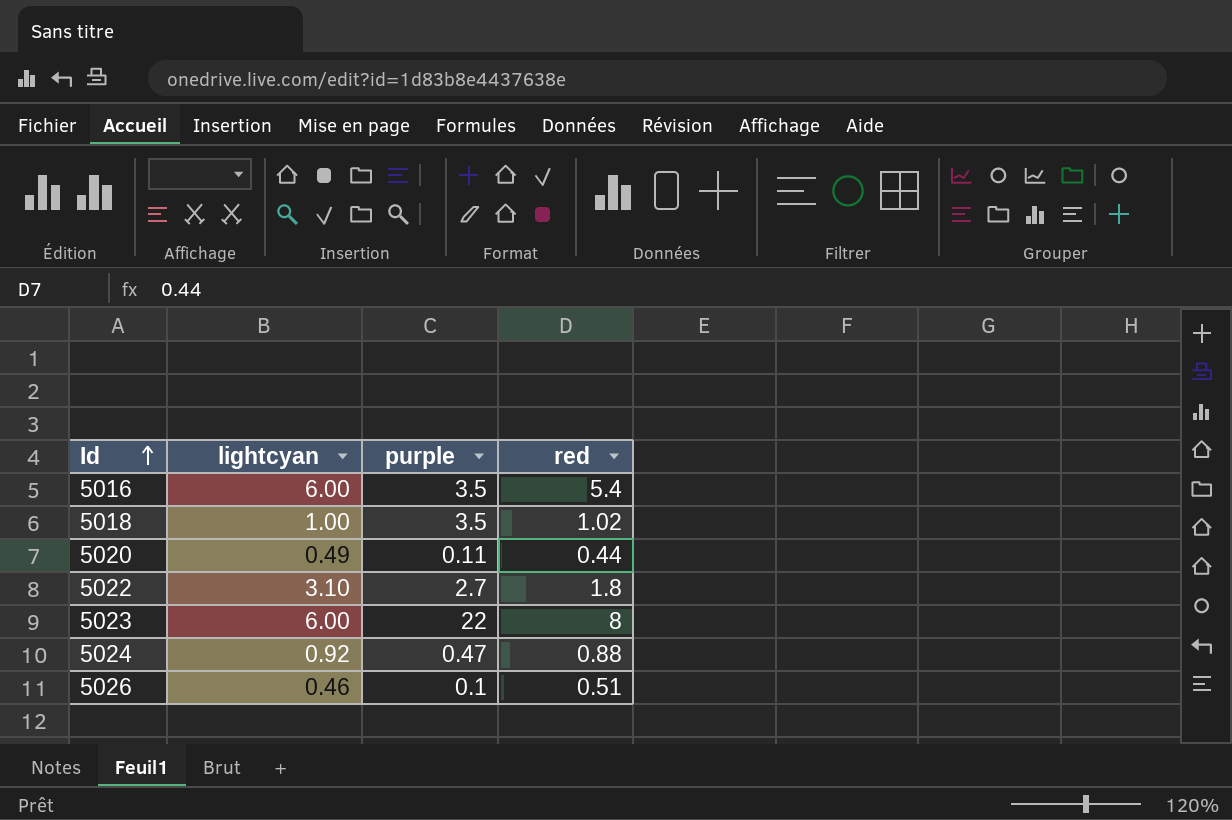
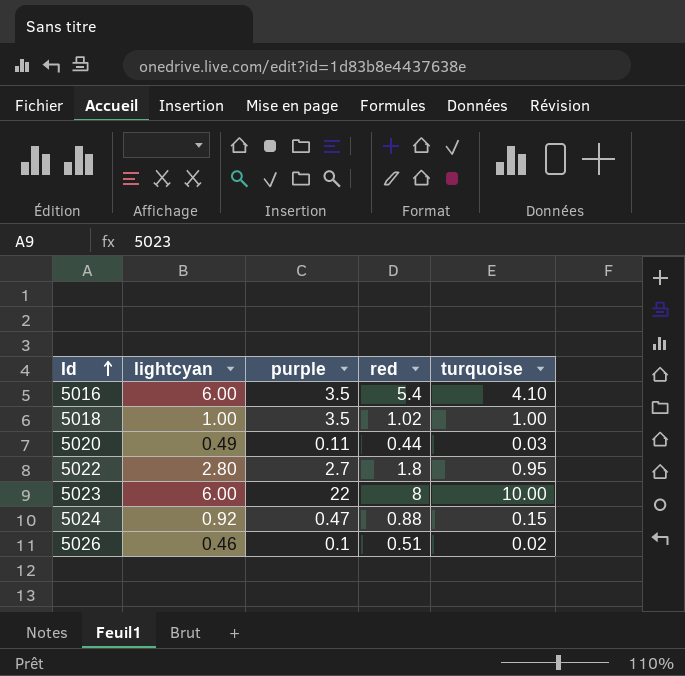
column turquoise | position: none -> 5
5022 | lightcyan: 3.10 -> 2.80

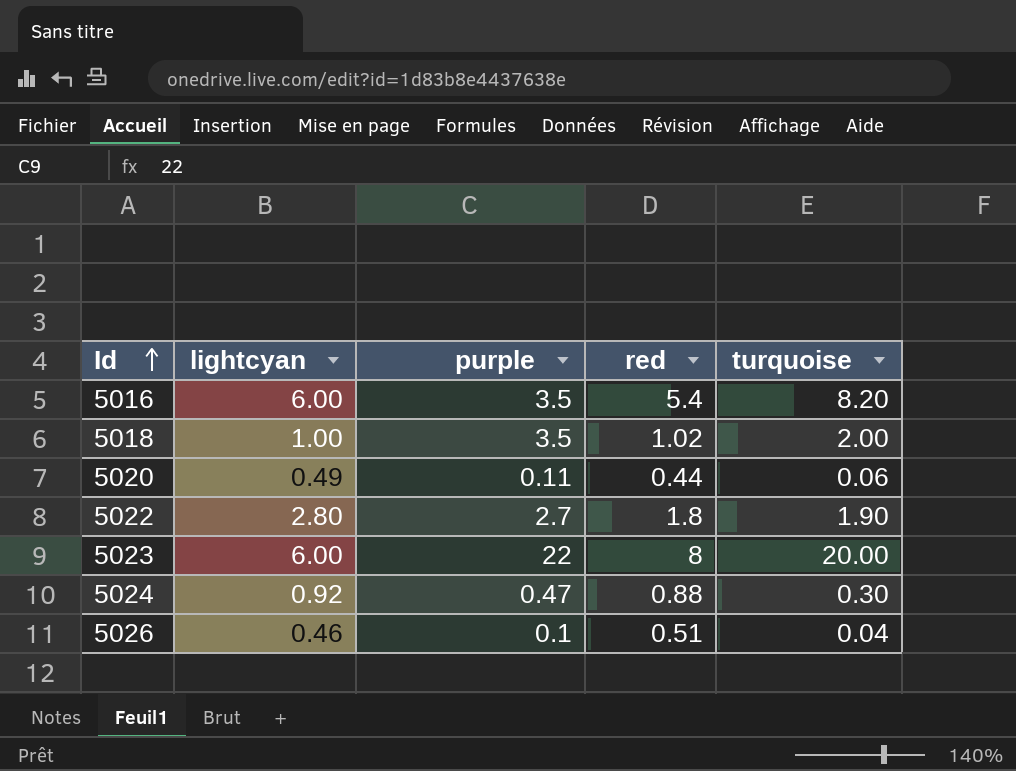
5016 | turquoise: 4.10 -> 8.20
5018 | turquoise: 1.00 -> 2.00
5020 | turquoise: 0.03 -> 0.06
5022 | turquoise: 0.95 -> 1.90
5023 | turquoise: 10.00 -> 20.00
5024 | turquoise: 0.15 -> 0.30
5026 | turquoise: 0.02 -> 0.04

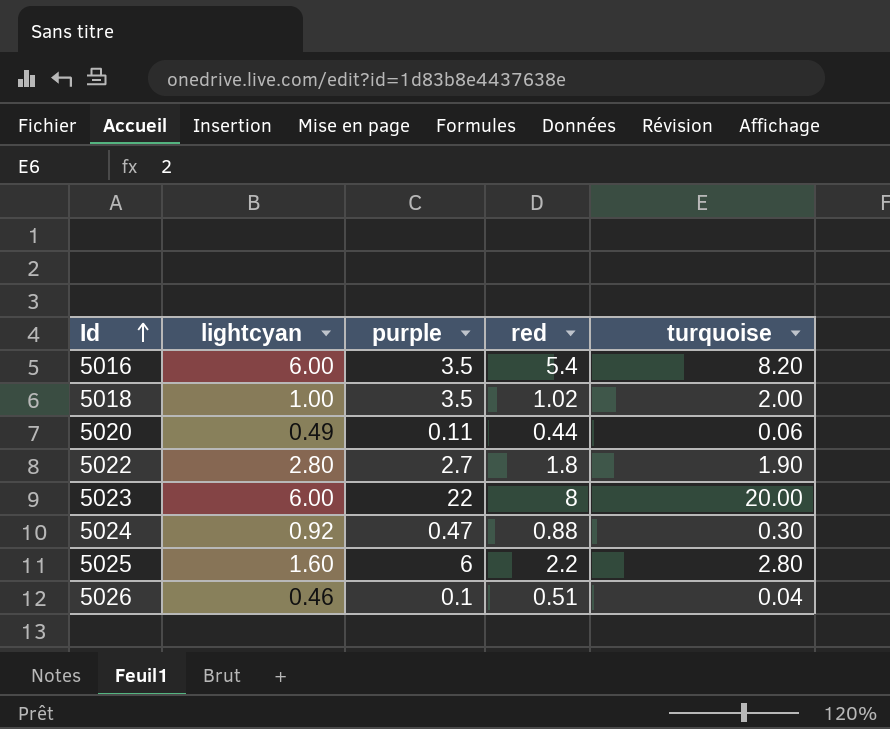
row 5025: none -> 1.60 | 6 | 2.2 | 2.80

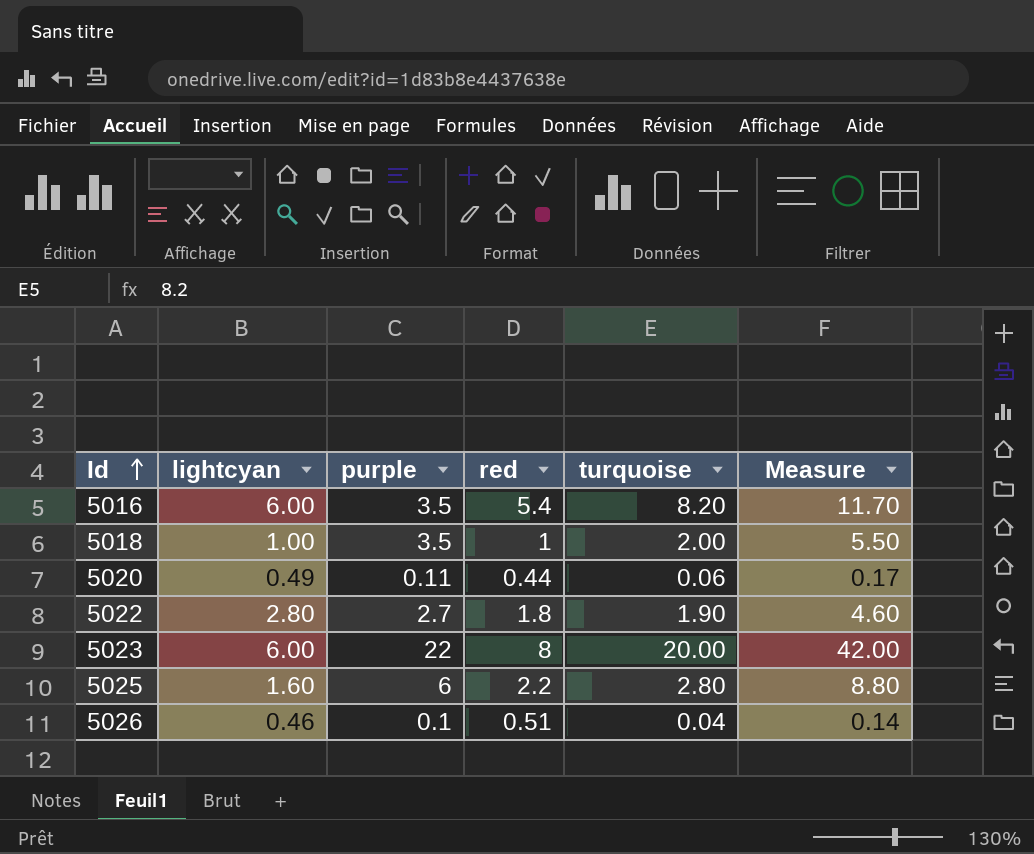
column Measure | formula: none -> [purple] + [turquoise]
row 5024: 0.92 | 0.47 | 0.88 | 0.30 -> none
5018 | red: 1.02 -> 1

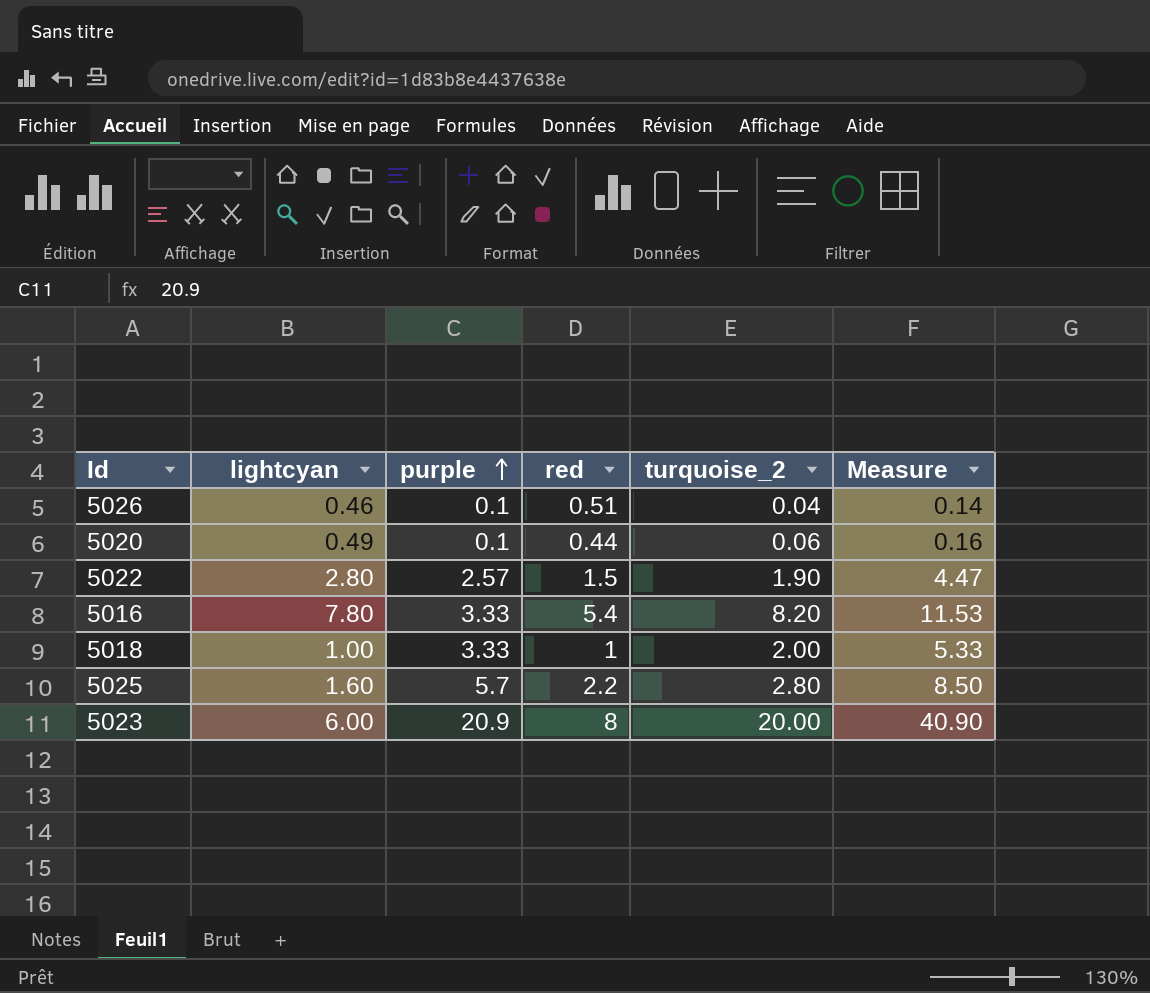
row order: Id ascending -> purple ascending
column name: turquoise -> turquoise_2
5020 | purple: 0.11 -> 0.1
5020 | Measure: 0.17 -> 0.16
5022 | purple: 2.7 -> 2.57
5022 | red: 1.8 -> 1.5
5022 | Measure: 4.60 -> 4.47
5016 | lightcyan: 6.00 -> 7.80
5016 | purple: 3.5 -> 3.33
5016 | Measure: 11.70 -> 11.53
5018 | purple: 3.5 -> 3.33
5018 | Measure: 5.50 -> 5.33
5025 | purple: 6 -> 5.7
5025 | Measure: 8.80 -> 8.50
5023 | purple: 22 -> 20.9
5023 | Measure: 42.00 -> 40.90

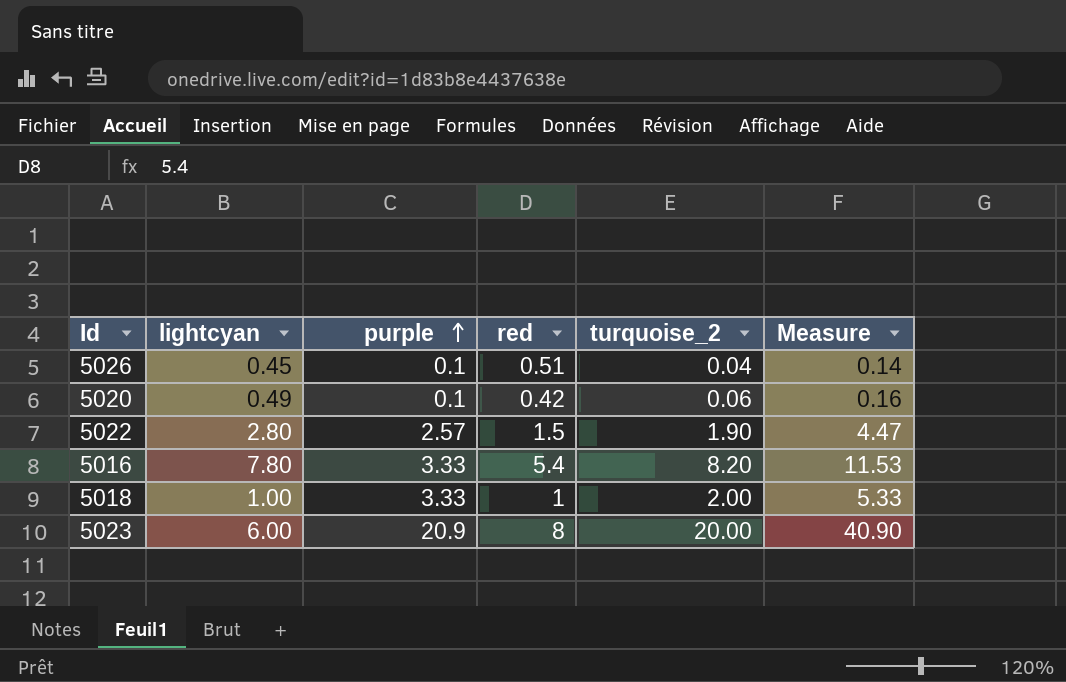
row 5025: 1.60 | 5.7 | 2.2 | 2.80 | 8.50 -> none
5026 | lightcyan: 0.46 -> 0.45
5020 | red: 0.44 -> 0.42

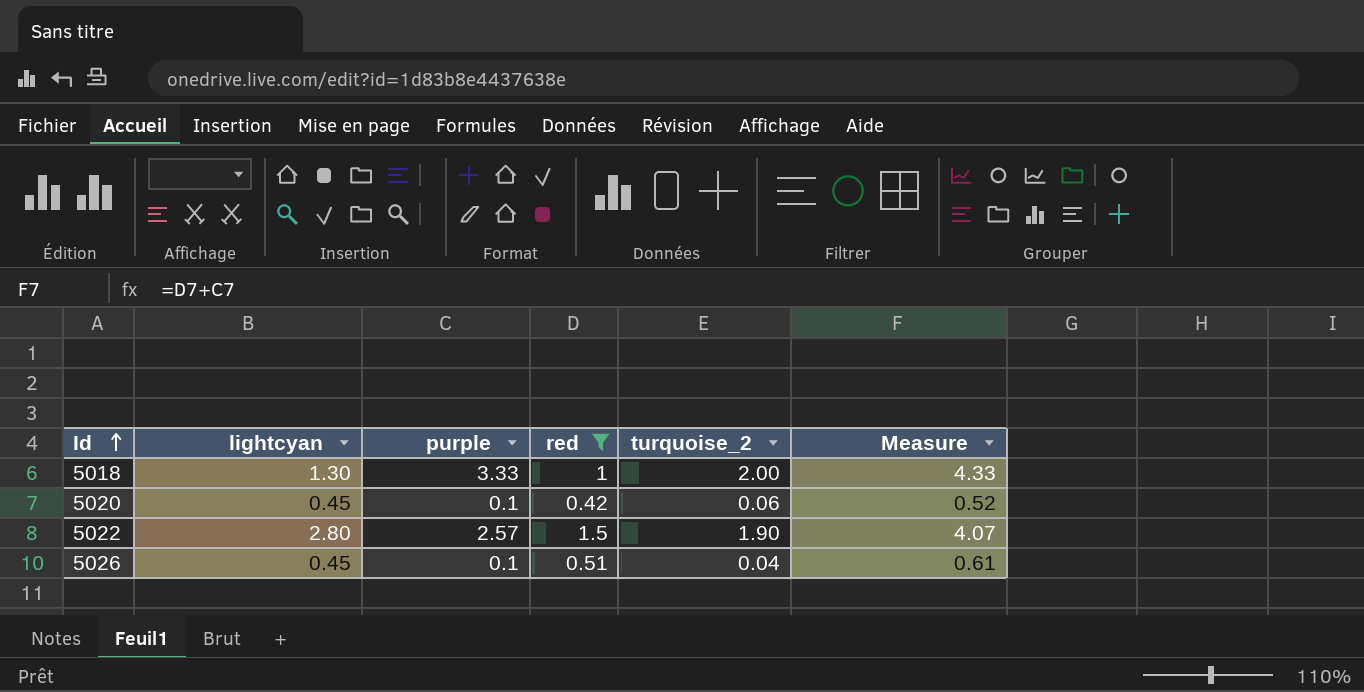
filter: none -> red <= 1.5
row order: purple ascending -> Id ascending
column Measure | formula: [purple] + [turquoise_2] -> [purple] + [red]
5018 | lightcyan: 1.00 -> 1.30
5020 | lightcyan: 0.49 -> 0.45

